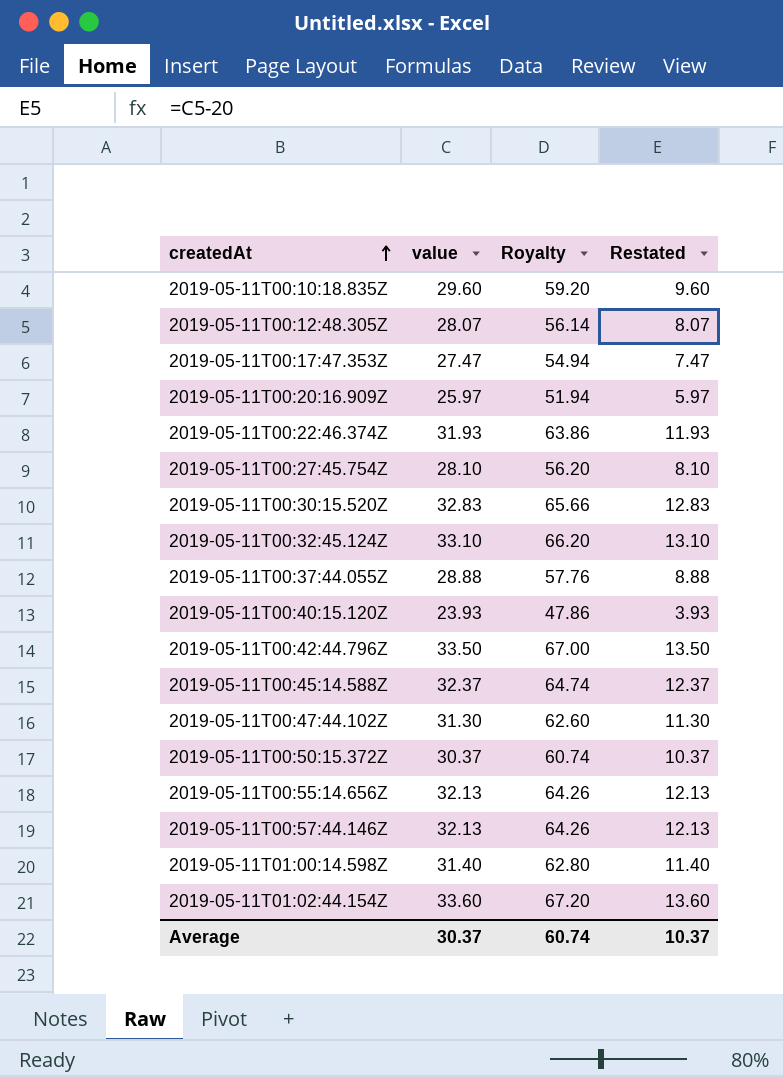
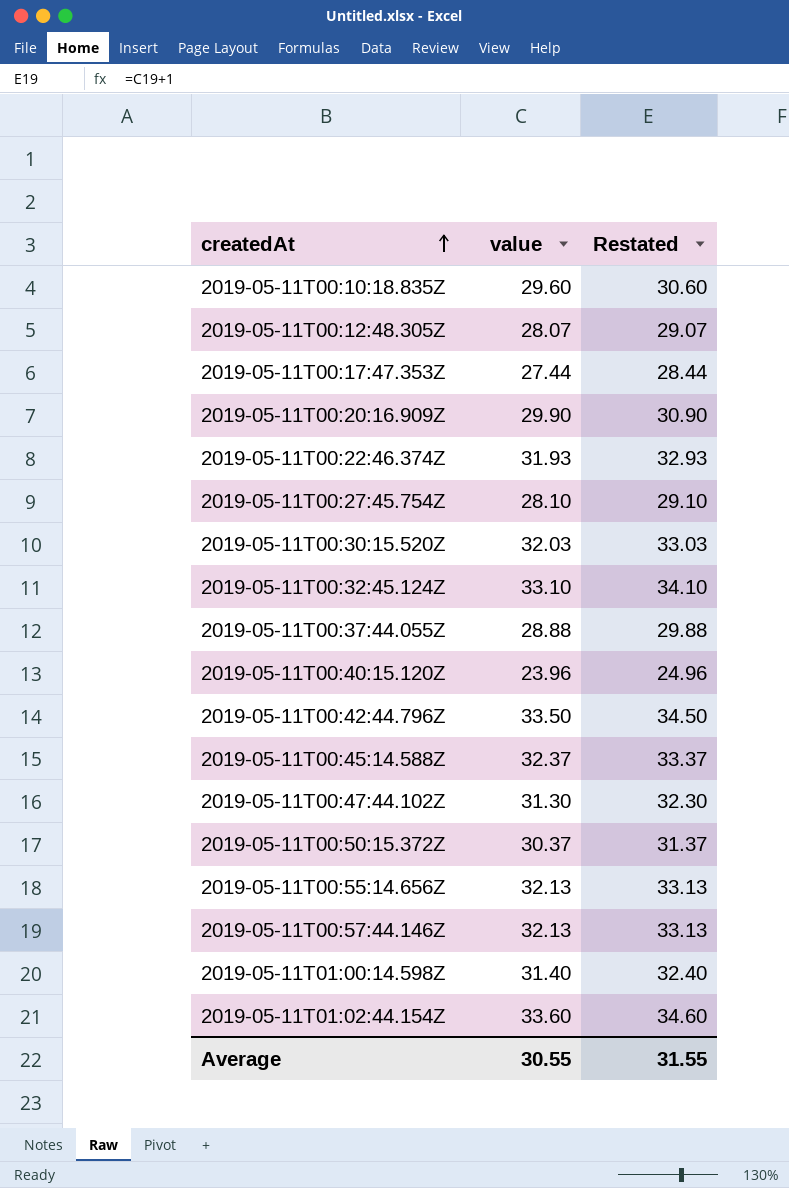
column Royalty | formula: [value] * 2 -> none
column Restated | formula: [value] - 20 -> [value] + 1
2019-05-11T00:17:47.353Z | value: 27.47 -> 27.44
2019-05-11T00:20:16.909Z | value: 25.97 -> 29.90
2019-05-11T00:30:15.520Z | value: 32.83 -> 32.03
2019-05-11T00:40:15.120Z | value: 23.93 -> 23.96
Average | value: 30.37 -> 30.55
Average | Restated: 10.37 -> 31.55

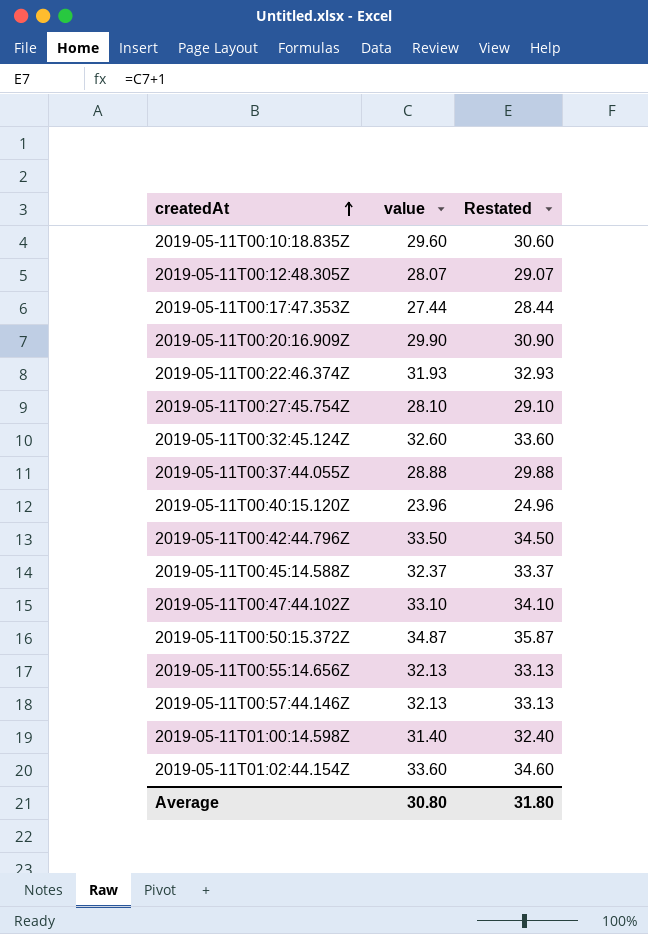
row 2019-05-11T00:30:15.520Z: 32.03 | 33.03 -> none
2019-05-11T00:32:45.124Z | value: 33.10 -> 32.60
2019-05-11T00:32:45.124Z | Restated: 34.10 -> 33.60
2019-05-11T00:47:44.102Z | value: 31.30 -> 33.10
2019-05-11T00:47:44.102Z | Restated: 32.30 -> 34.10
2019-05-11T00:50:15.372Z | value: 30.37 -> 34.87
2019-05-11T00:50:15.372Z | Restated: 31.37 -> 35.87
Average | value: 30.55 -> 30.80
Average | Restated: 31.55 -> 31.80

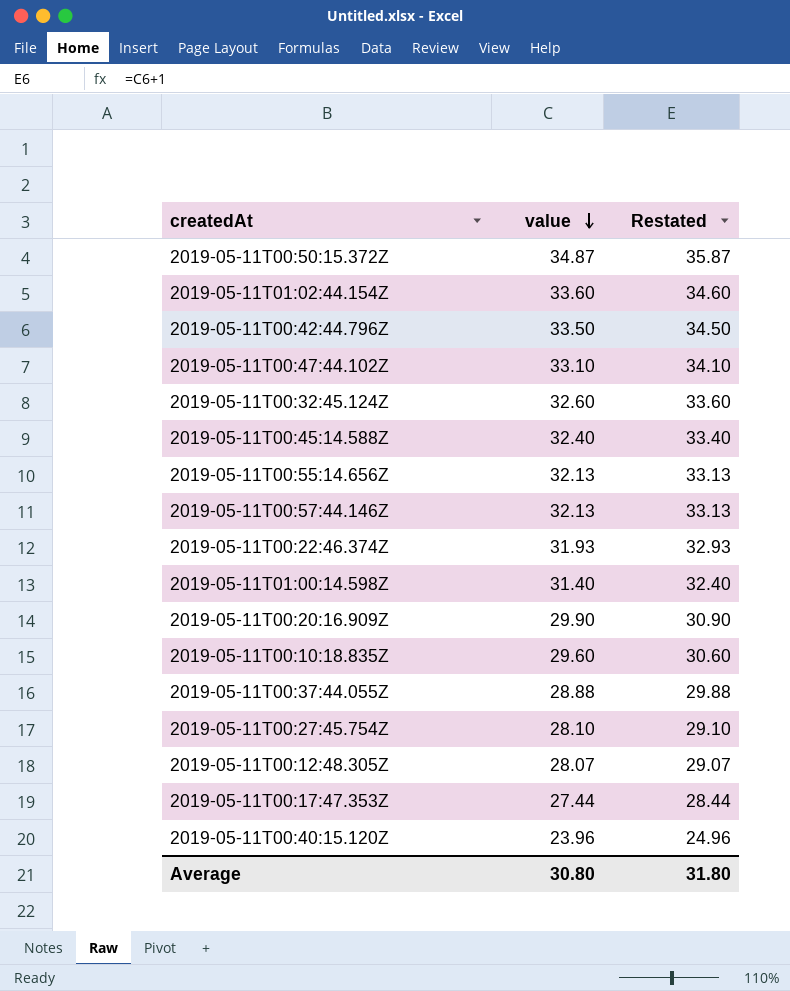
row order: createdAt ascending -> value descending
2019-05-11T00:45:14.588Z | value: 32.37 -> 32.40
2019-05-11T00:45:14.588Z | Restated: 33.37 -> 33.40

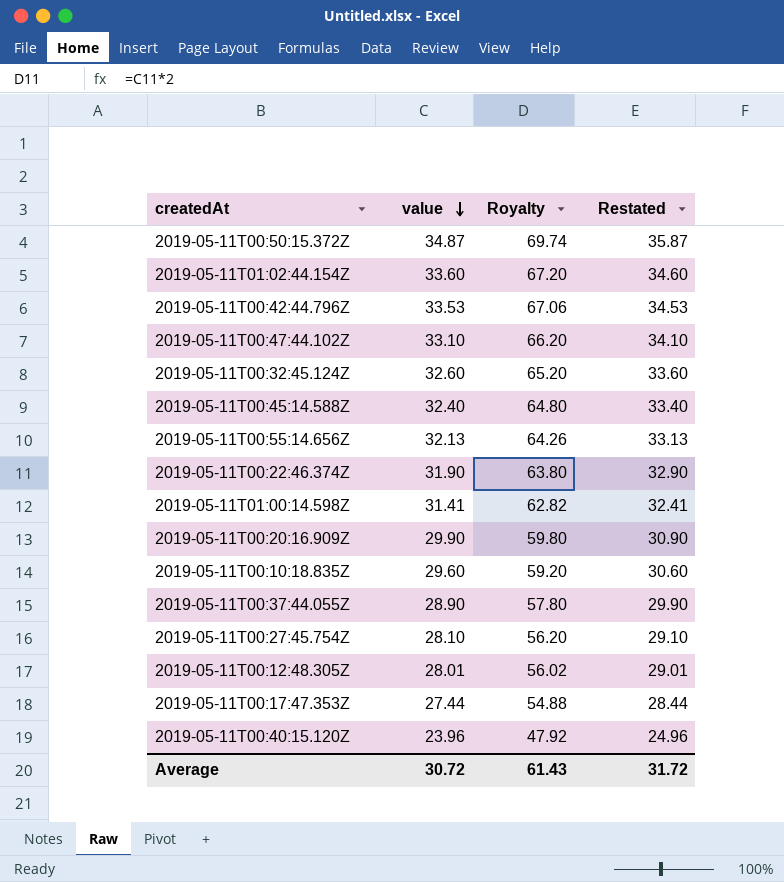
column Royalty | formula: none -> [value] * 2
row 2019-05-11T00:57:44.146Z: 32.13 | 33.13 -> none
2019-05-11T00:42:44.796Z | value: 33.50 -> 33.53
2019-05-11T00:42:44.796Z | Restated: 34.50 -> 34.53
2019-05-11T00:22:46.374Z | value: 31.93 -> 31.90
2019-05-11T00:22:46.374Z | Restated: 32.93 -> 32.90
2019-05-11T01:00:14.598Z | value: 31.40 -> 31.41
2019-05-11T01:00:14.598Z | Restated: 32.40 -> 32.41
2019-05-11T00:37:44.055Z | value: 28.88 -> 28.90
2019-05-11T00:37:44.055Z | Restated: 29.88 -> 29.90
2019-05-11T00:12:48.305Z | value: 28.07 -> 28.01
2019-05-11T00:12:48.305Z | Restated: 29.07 -> 29.01
Average | value: 30.80 -> 30.72
Average | Restated: 31.80 -> 31.72

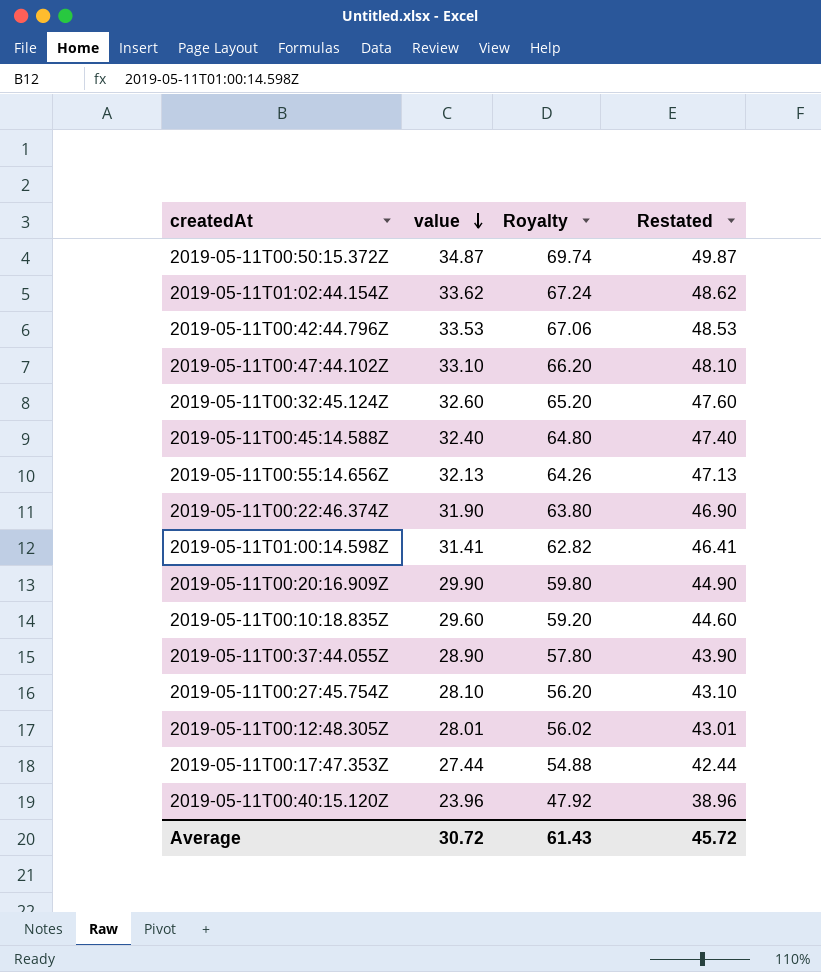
column Restated | formula: [value] + 1 -> [value] + 15
2019-05-11T01:02:44.154Z | value: 33.60 -> 33.62
2019-05-11T01:02:44.154Z | Royalty: 67.20 -> 67.24
Average | Restated: 31.72 -> 45.72

